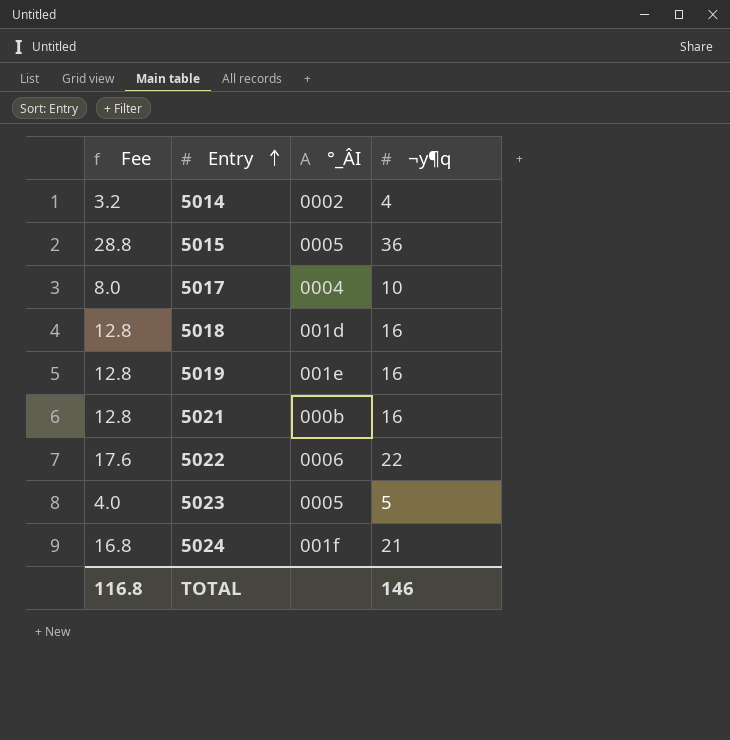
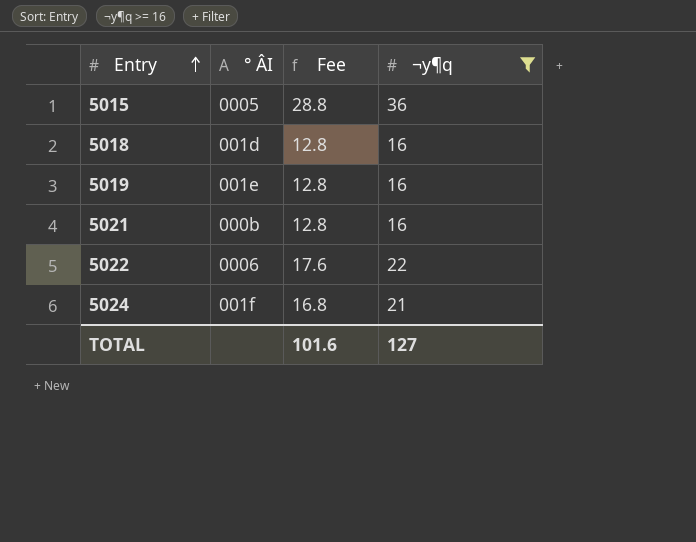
filter: none -> ¬y¶q >= 16
column name: °_ÂI -> ° ÂI
column Fee | position: 1 -> 3
TOTAL | Fee: 116.8 -> 101.6
TOTAL | ¬y¶q: 146 -> 127

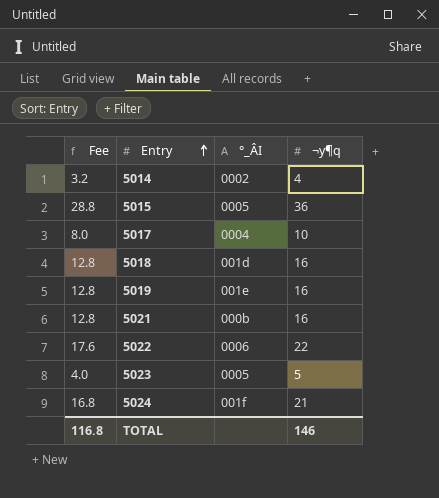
filter: ¬y¶q >= 16 -> none
column Fee | position: 3 -> 1
column name: ° ÂI -> °_ÂI
TOTAL | Fee: 101.6 -> 116.8
TOTAL | ¬y¶q: 127 -> 146

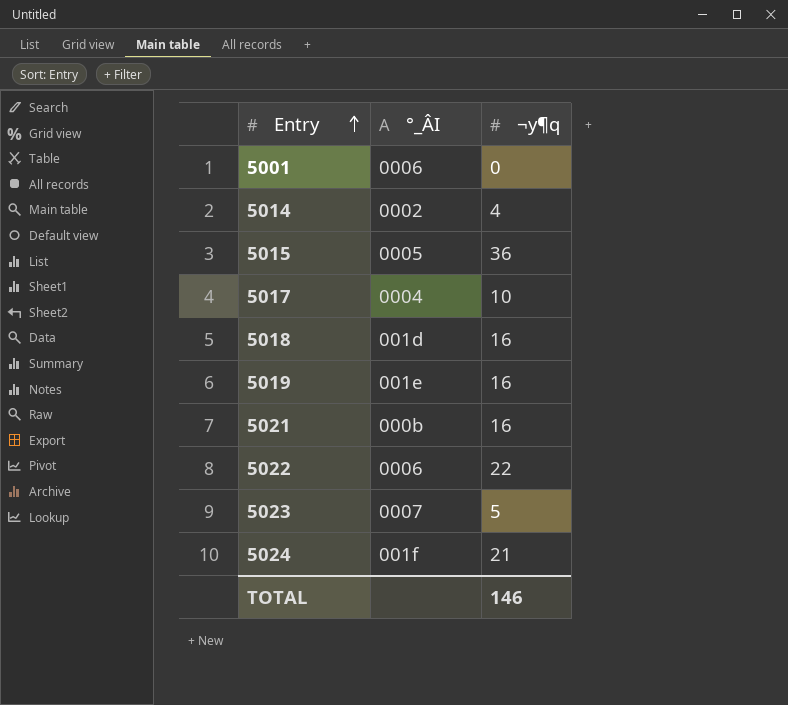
column Fee | formula: [¬y¶q] * 0.8 -> none
row 5001: none -> 0006 | 0
5023 | °_ÂI: 0005 -> 0007

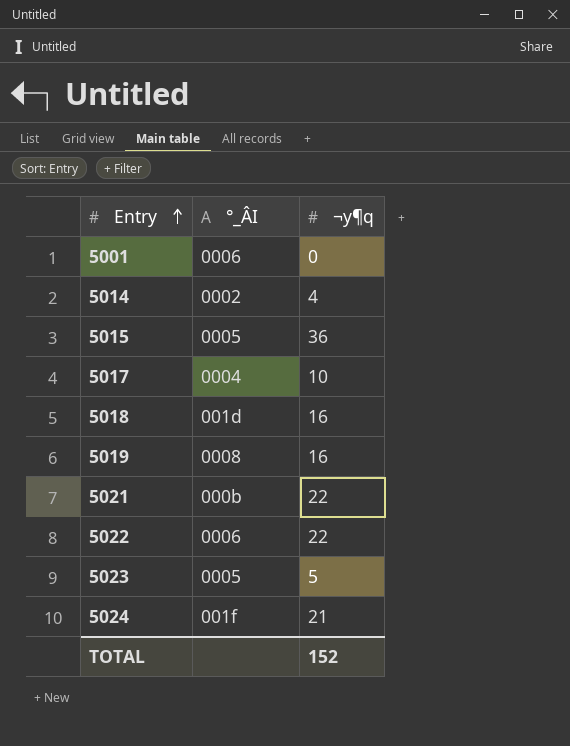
5019 | °_ÂI: 001e -> 0008
5021 | ¬y¶q: 16 -> 22
5023 | °_ÂI: 0007 -> 0005
TOTAL | ¬y¶q: 146 -> 152

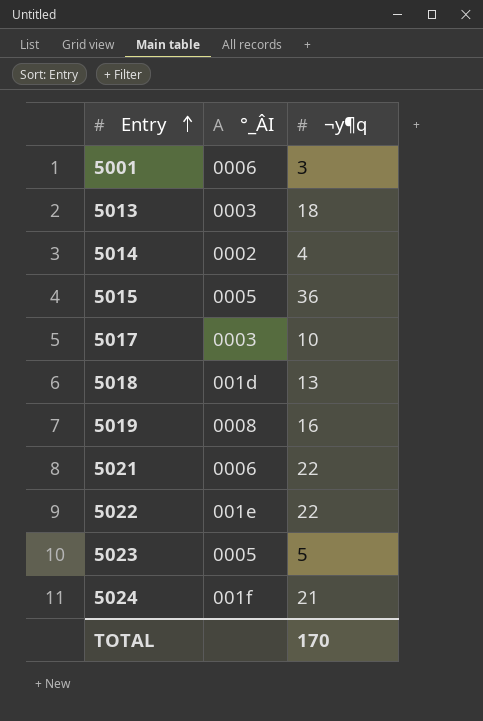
5001 | ¬y¶q: 0 -> 3
row 5013: none -> 0003 | 18
5017 | °_ÂI: 0004 -> 0003
5018 | ¬y¶q: 16 -> 13
5021 | °_ÂI: 000b -> 0006
5022 | °_ÂI: 0006 -> 001e
TOTAL | ¬y¶q: 152 -> 170

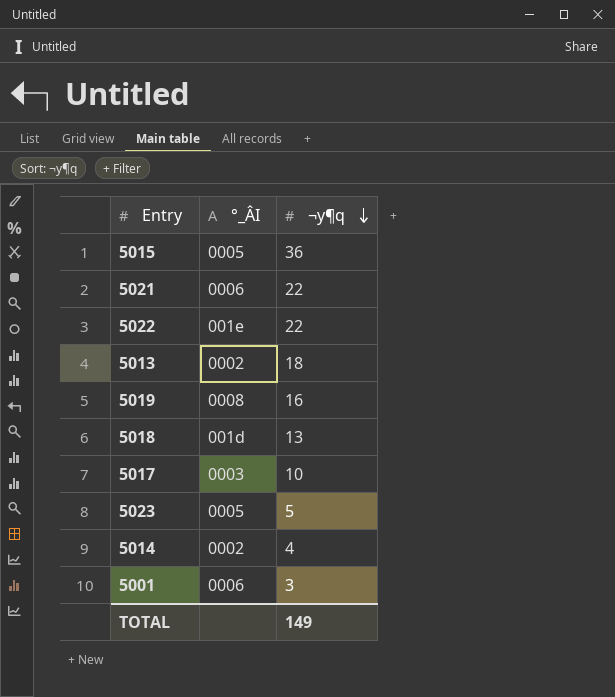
row order: Entry ascending -> ¬y¶q descending
row 5024: 001f | 21 -> none
5013 | °_ÂI: 0003 -> 0002
TOTAL | ¬y¶q: 170 -> 149

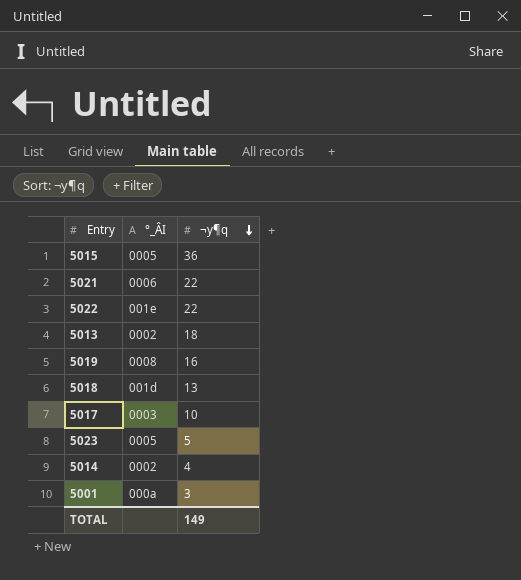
5001 | °_ÂI: 0006 -> 000a

